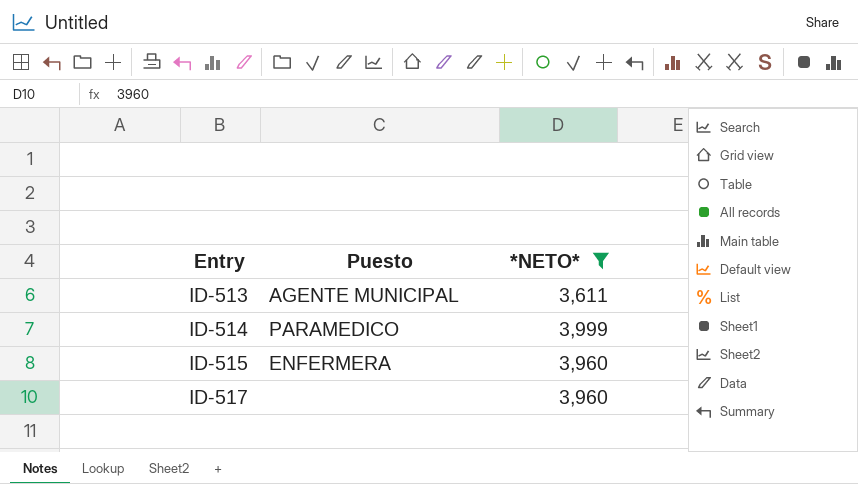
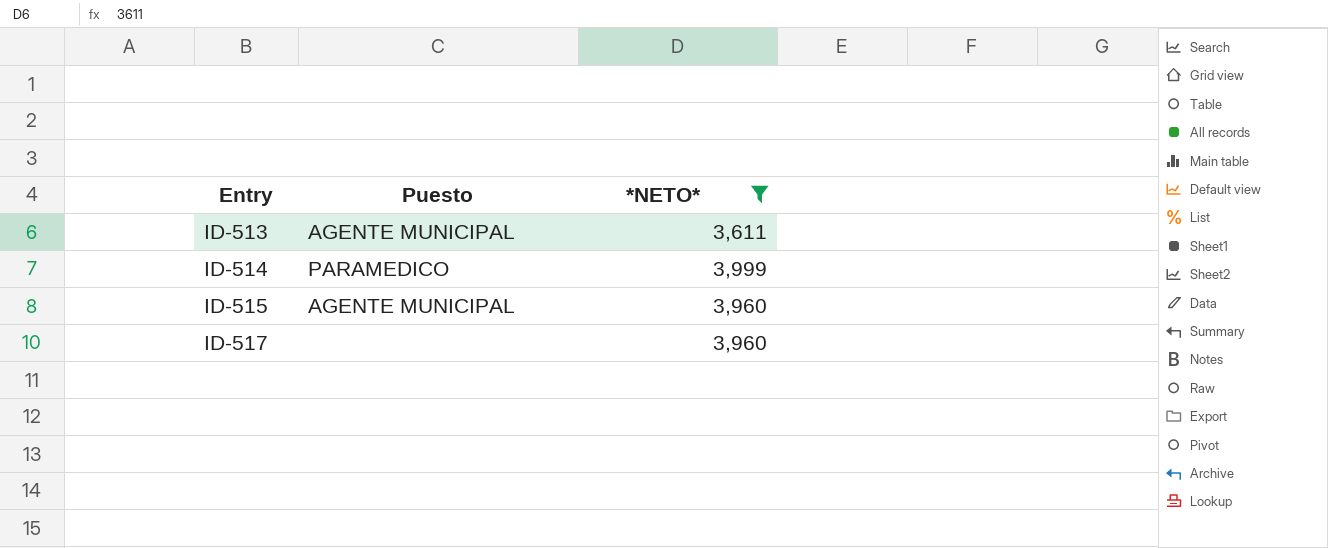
ID-515 | Puesto: ENFERMERA -> AGENTE MUNICIPAL

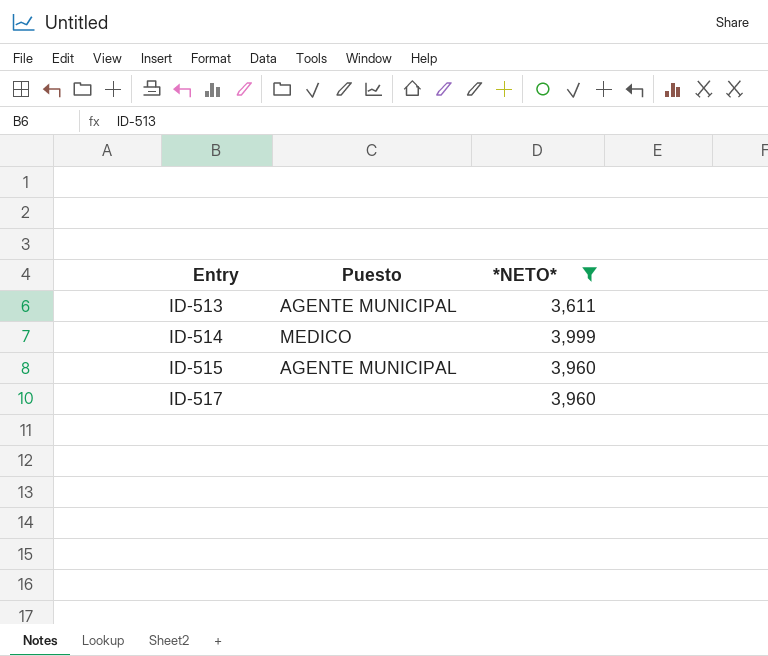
ID-514 | Puesto: PARAMEDICO -> MEDICO

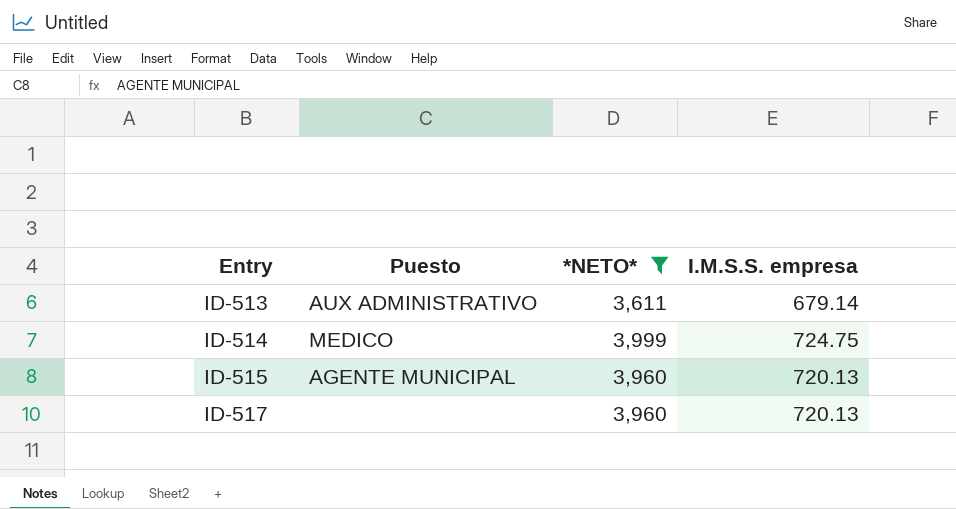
column I.M.S.S. empresa | position: none -> 4
ID-513 | Puesto: AGENTE MUNICIPAL -> AUX ADMINISTRATIVO

